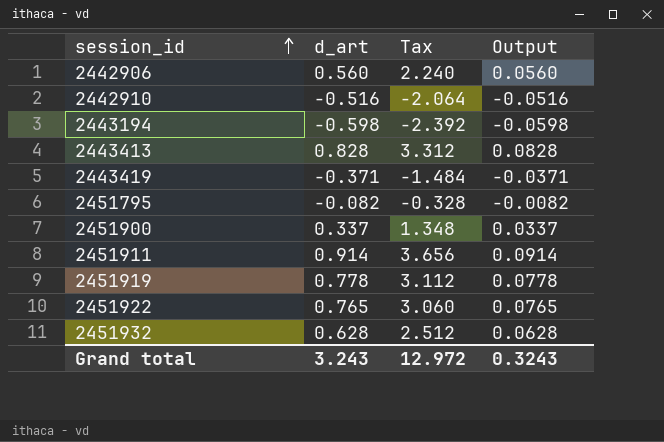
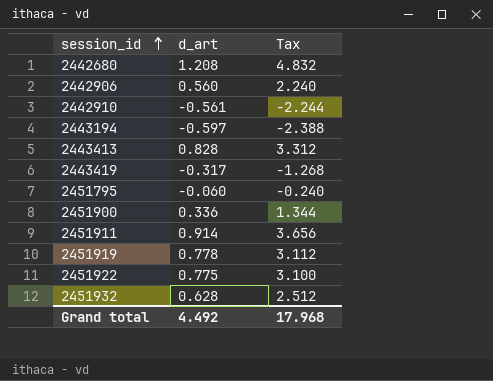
column Output | formula: [d_art] * 0.1 -> none
row 2442680: none -> 1.208 | 4.832
2442910 | d_art: -0.516 -> -0.561
2442910 | Tax: -2.064 -> -2.244
2443194 | d_art: -0.598 -> -0.597
2443194 | Tax: -2.392 -> -2.388
2443419 | d_art: -0.371 -> -0.317
2443419 | Tax: -1.484 -> -1.268
2451795 | d_art: -0.082 -> -0.060
2451795 | Tax: -0.328 -> -0.240
2451900 | d_art: 0.337 -> 0.336
2451900 | Tax: 1.348 -> 1.344
2451922 | d_art: 0.765 -> 0.775
2451922 | Tax: 3.060 -> 3.100
Grand total | d_art: 3.243 -> 4.492
Grand total | Tax: 12.972 -> 17.968

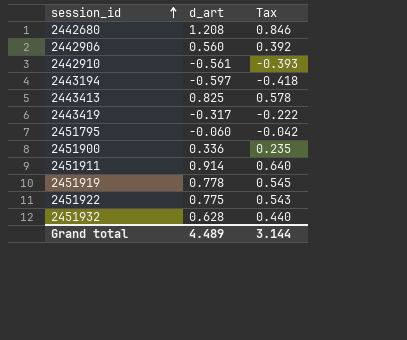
column Tax | formula: [d_art] * 4 -> [d_art] * 0.7
2443413 | d_art: 0.828 -> 0.825
Grand total | d_art: 4.492 -> 4.489
Grand total | Tax: 17.968 -> 3.144

